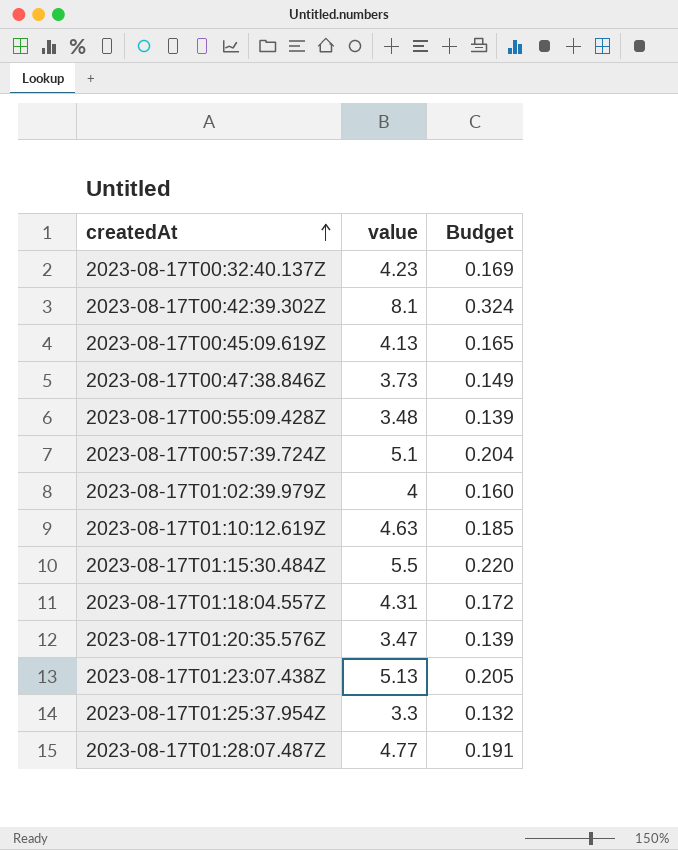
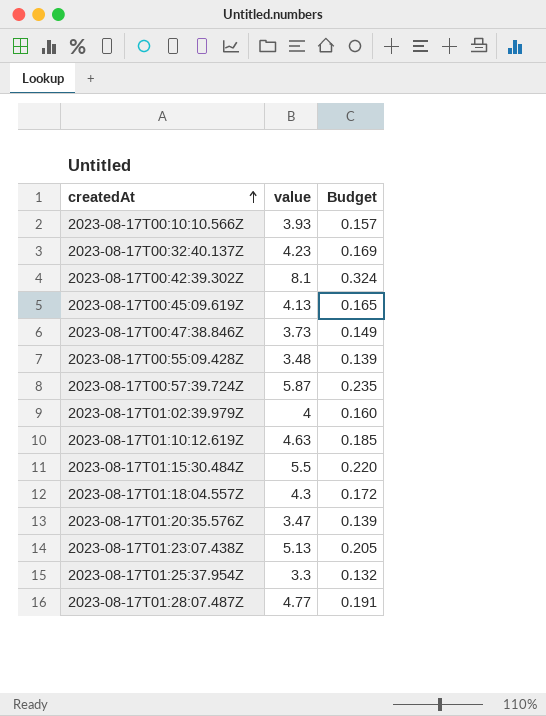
row 2023-08-17T00:10:10.566Z: none -> 3.93 | 0.157
2023-08-17T00:57:39.724Z | value: 5.1 -> 5.87
2023-08-17T00:57:39.724Z | Budget: 0.204 -> 0.235
2023-08-17T01:18:04.557Z | value: 4.31 -> 4.3

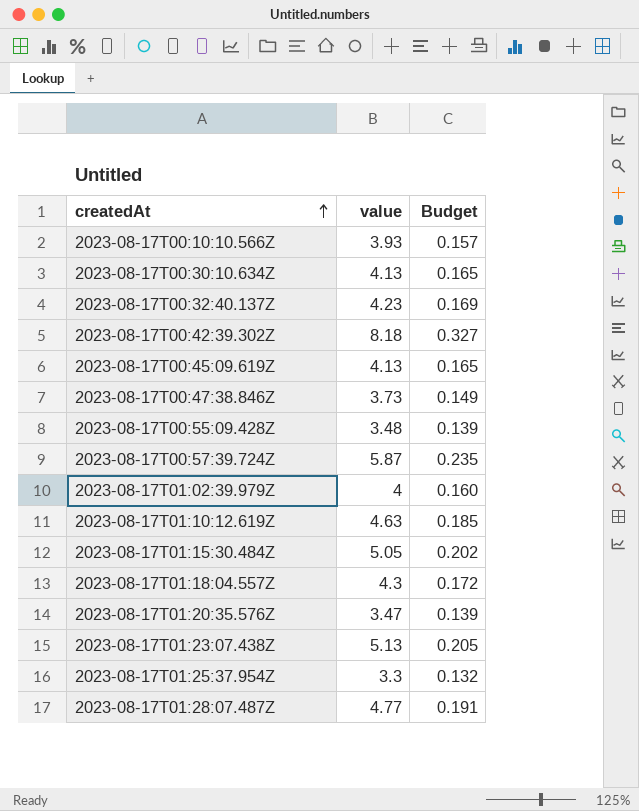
row 2023-08-17T00:30:10.634Z: none -> 4.13 | 0.165
2023-08-17T00:42:39.302Z | value: 8.1 -> 8.18
2023-08-17T00:42:39.302Z | Budget: 0.324 -> 0.327
2023-08-17T01:15:30.484Z | value: 5.5 -> 5.05
2023-08-17T01:15:30.484Z | Budget: 0.220 -> 0.202

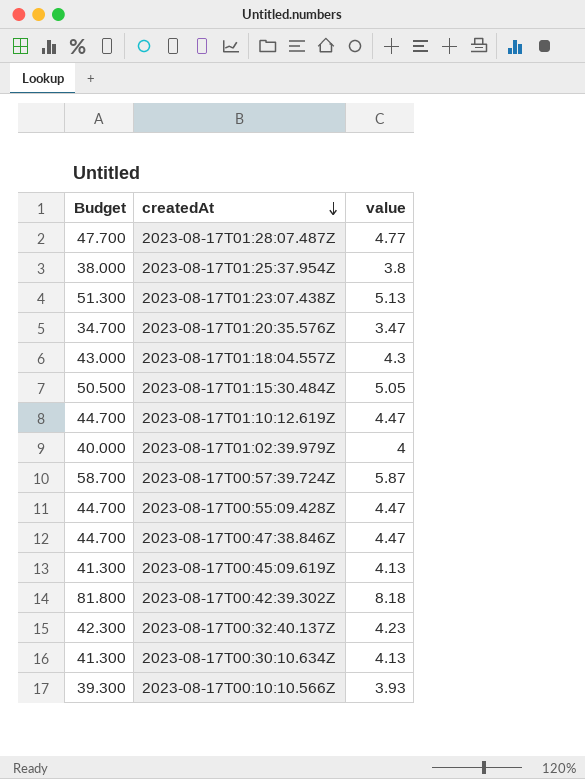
row order: createdAt ascending -> createdAt descending
column Budget | formula: [value] * 0.04 -> [value] * 10
column Budget | position: 3 -> 1
2023-08-17T01:25:37.954Z | value: 3.3 -> 3.8
2023-08-17T01:10:12.619Z | value: 4.63 -> 4.47
2023-08-17T00:55:09.428Z | value: 3.48 -> 4.47
2023-08-17T00:47:38.846Z | value: 3.73 -> 4.47

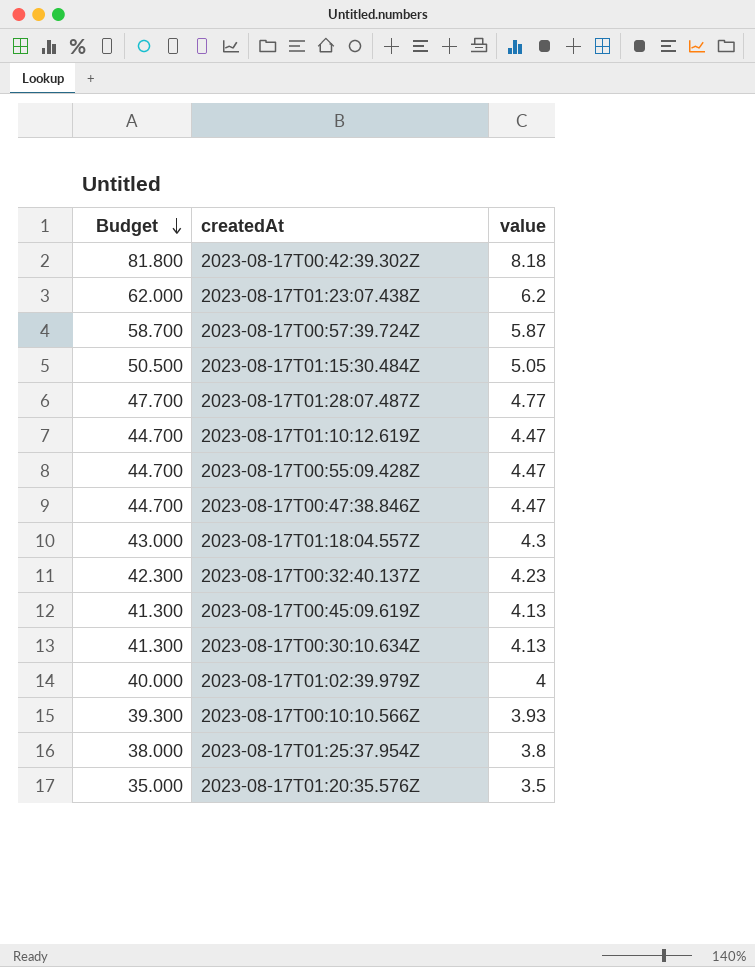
row order: createdAt descending -> Budget descending
2023-08-17T01:23:07.438Z | Budget: 51.300 -> 62.000
2023-08-17T01:23:07.438Z | value: 5.13 -> 6.2
2023-08-17T01:20:35.576Z | Budget: 34.700 -> 35.000
2023-08-17T01:20:35.576Z | value: 3.47 -> 3.5

